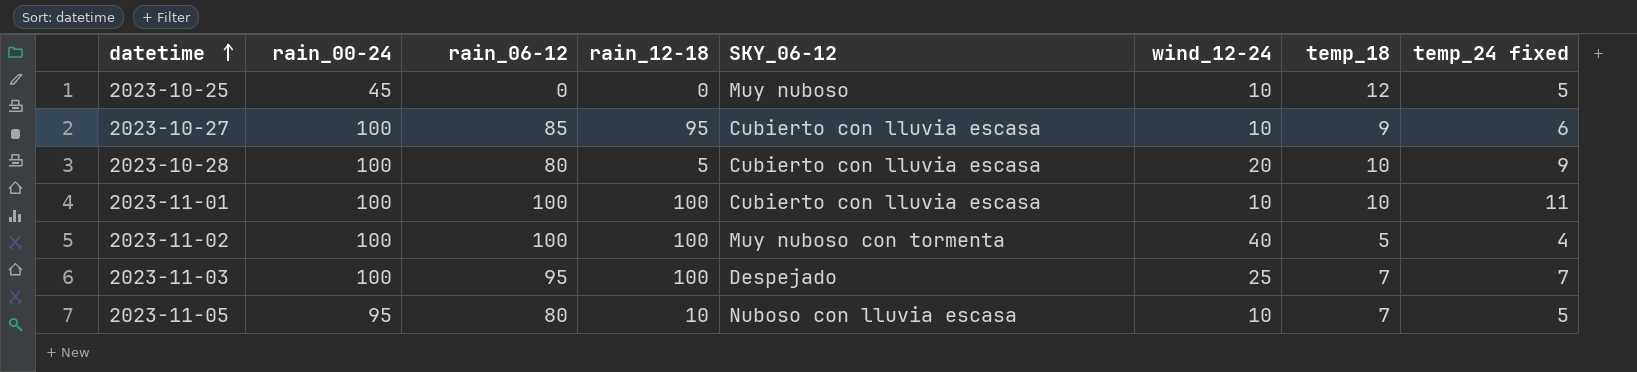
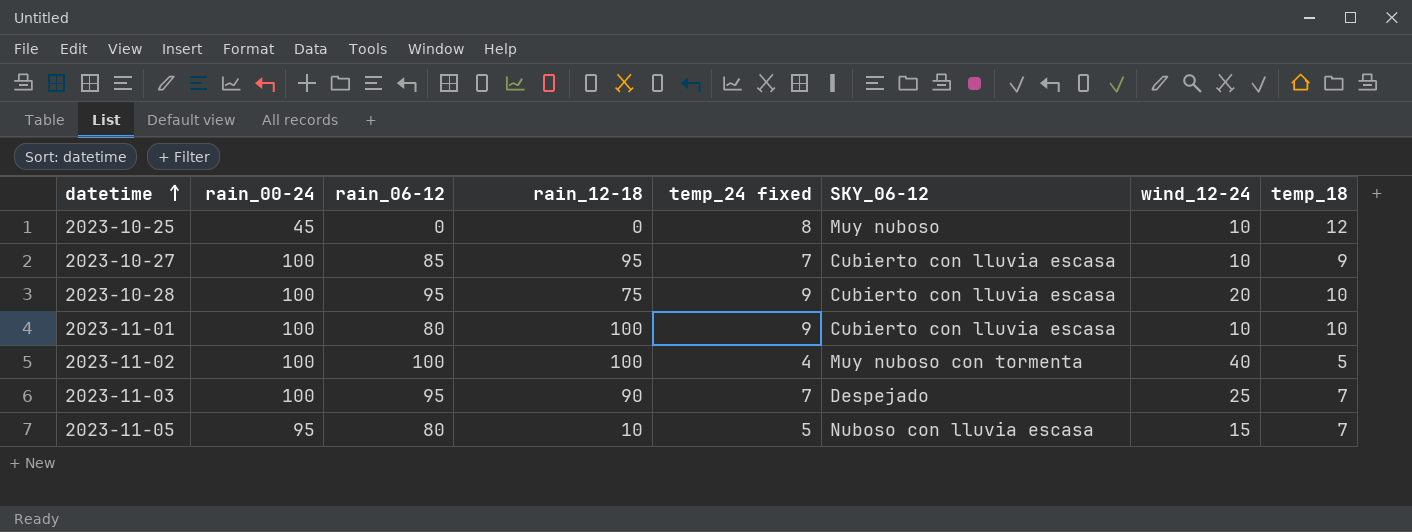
column temp_24 fixed | position: 8 -> 5
2023-10-25 | temp_24 fixed: 5 -> 8
2023-10-27 | temp_24 fixed: 6 -> 7
2023-10-28 | rain_06-12: 80 -> 95
2023-10-28 | rain_12-18: 5 -> 75
2023-11-01 | rain_06-12: 100 -> 80
2023-11-01 | temp_24 fixed: 11 -> 9
2023-11-03 | rain_12-18: 100 -> 90
2023-11-05 | wind_12-24: 10 -> 15

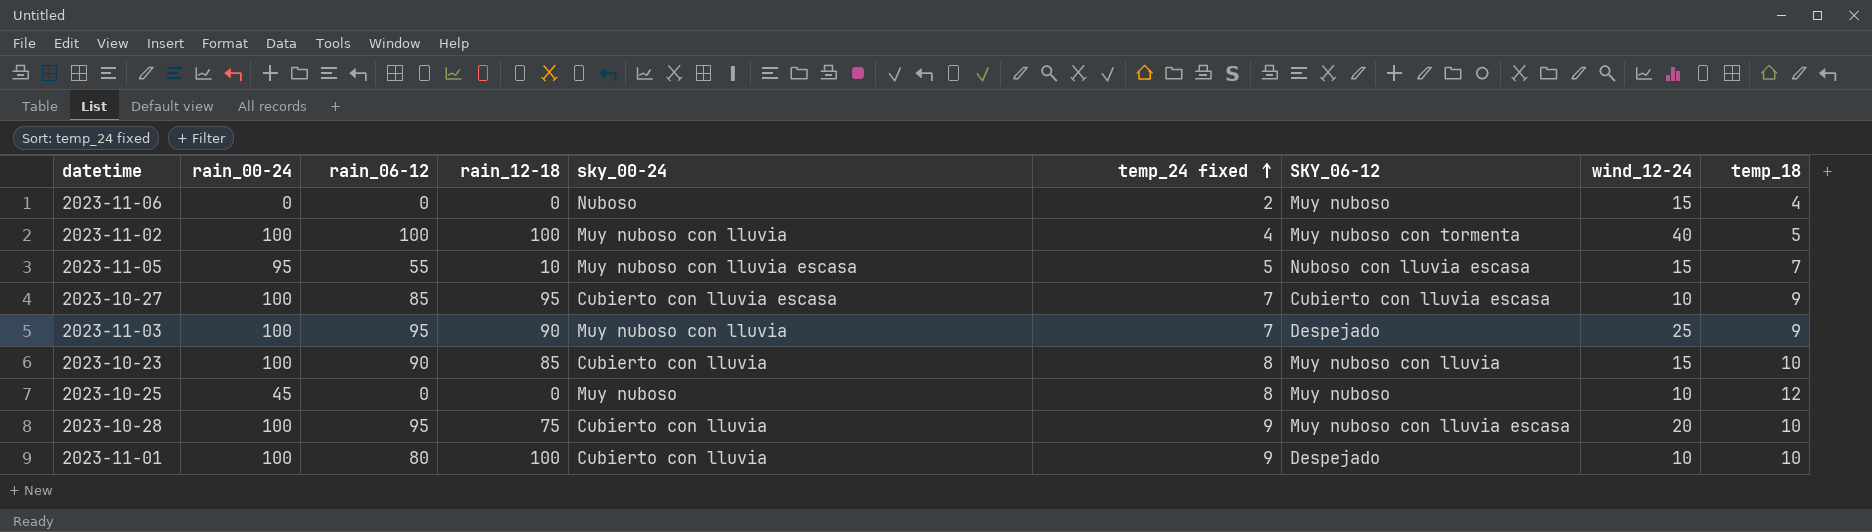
row order: datetime ascending -> temp_24 fixed ascending
column sky_00-24 | position: none -> 5
row 2023-11-06: none -> 0 | 0 | 0 | Nuboso | 2 | Muy nuboso | 15 | 4
2023-11-05 | rain_06-12: 80 -> 55
2023-11-03 | temp_18: 7 -> 9
row 2023-10-23: none -> 100 | 90 | 85 | Cubierto con lluvia | 8 | Muy nuboso con lluvia | 15 | 10
2023-10-28 | SKY_06-12: Cubierto con lluvia escasa -> Muy nuboso con lluvia escasa
2023-11-01 | SKY_06-12: Cubierto con lluvia escasa -> Despejado

